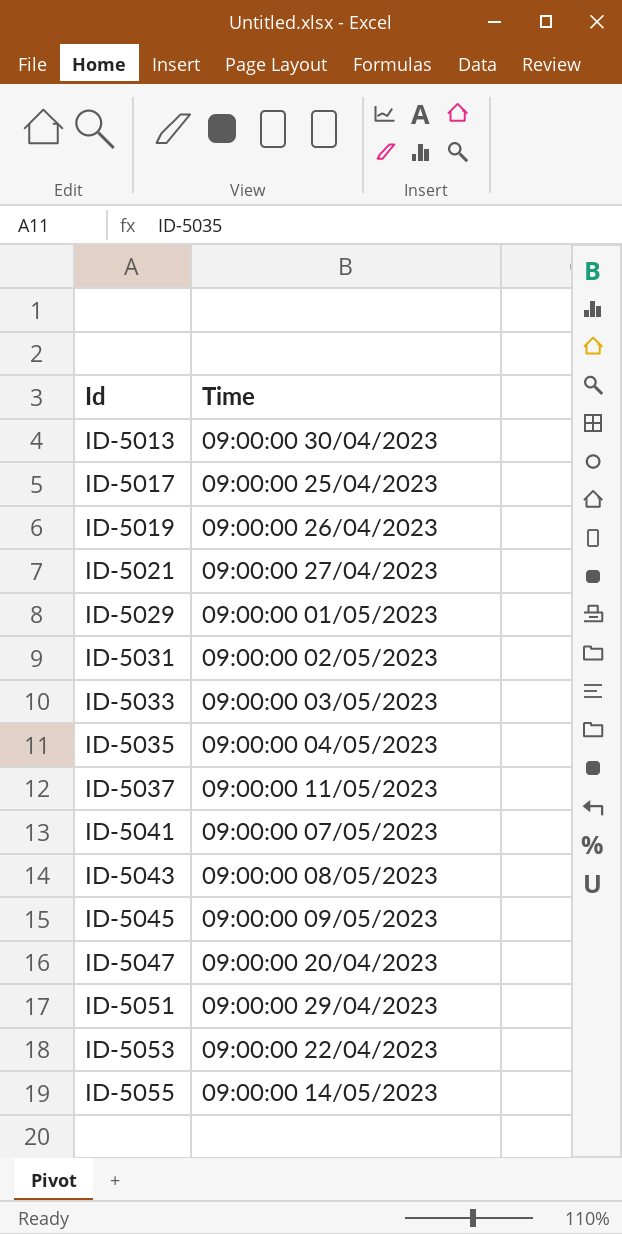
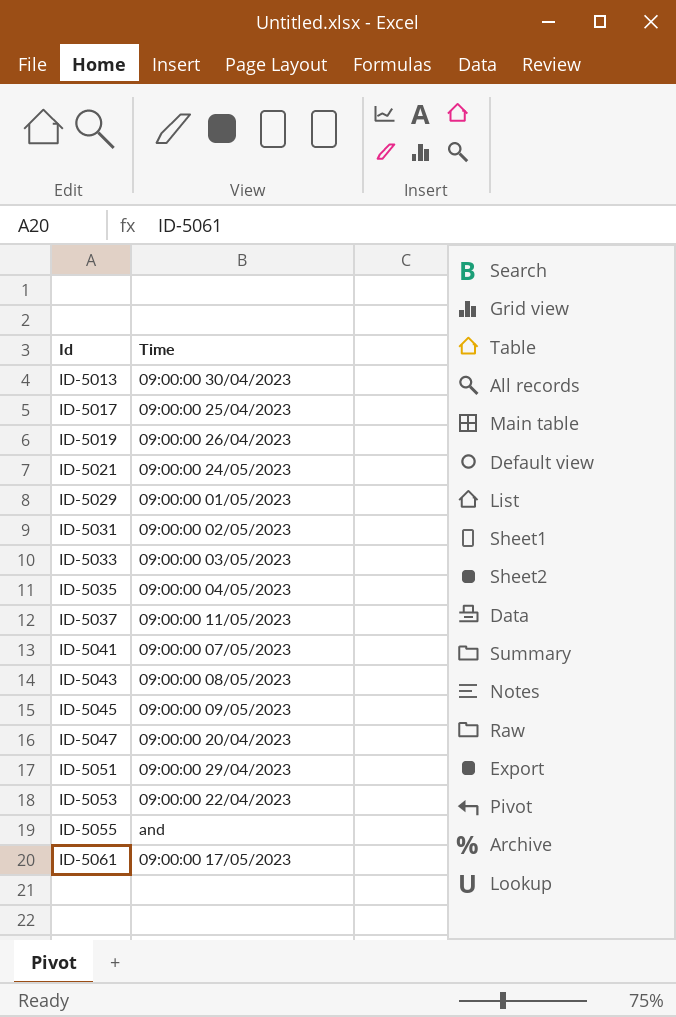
ID-5021 | Time: 09:00:00 27/04/2023 -> 09:00:00 24/05/2023
ID-5055 | Time: 09:00:00 14/05/2023 -> and
row ID-5061: none -> 09:00:00 17/05/2023

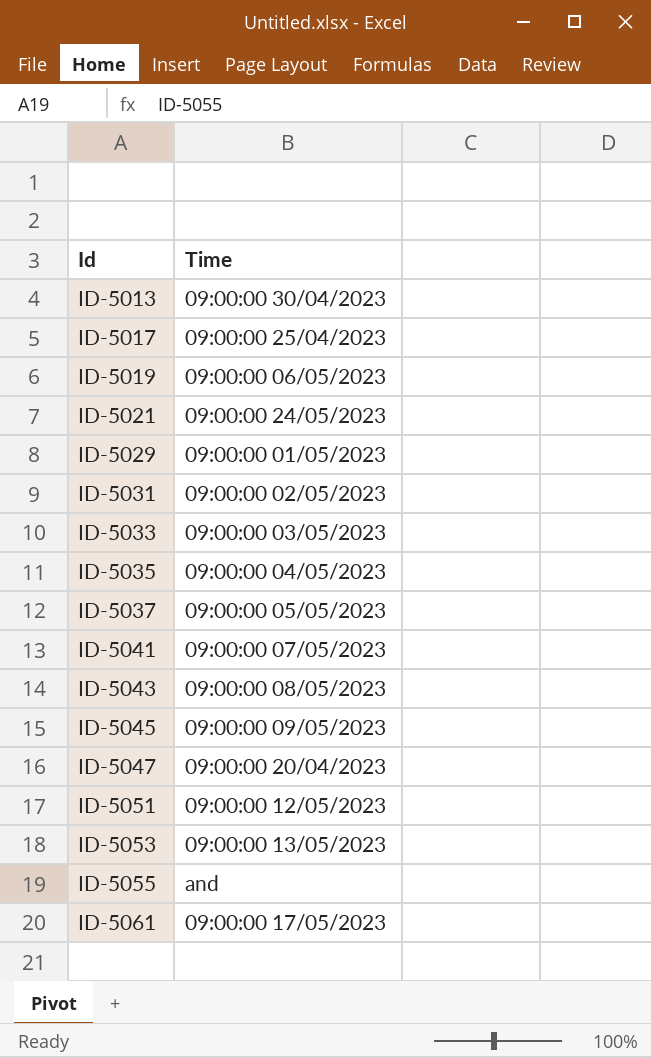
ID-5019 | Time: 09:00:00 26/04/2023 -> 09:00:00 06/05/2023
ID-5037 | Time: 09:00:00 11/05/2023 -> 09:00:00 05/05/2023
ID-5051 | Time: 09:00:00 29/04/2023 -> 09:00:00 12/05/2023
ID-5053 | Time: 09:00:00 22/04/2023 -> 09:00:00 13/05/2023

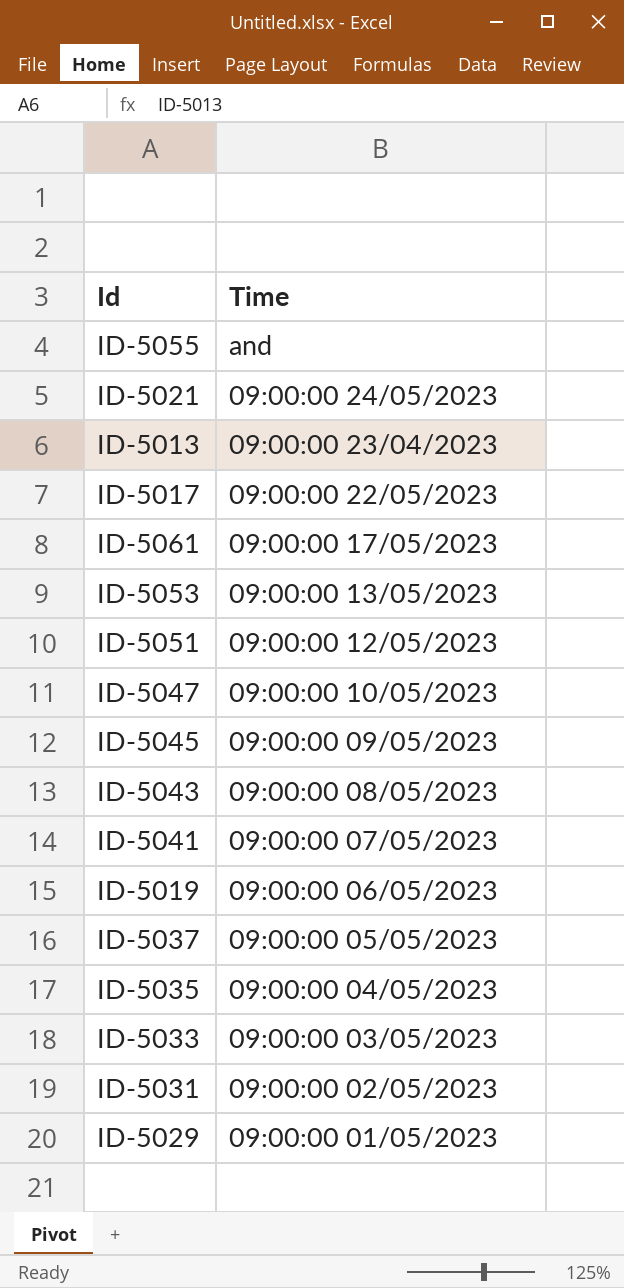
row order: Id ascending -> Time descending
ID-5013 | Time: 09:00:00 30/04/2023 -> 09:00:00 23/04/2023
ID-5017 | Time: 09:00:00 25/04/2023 -> 09:00:00 22/05/2023
ID-5047 | Time: 09:00:00 20/04/2023 -> 09:00:00 10/05/2023

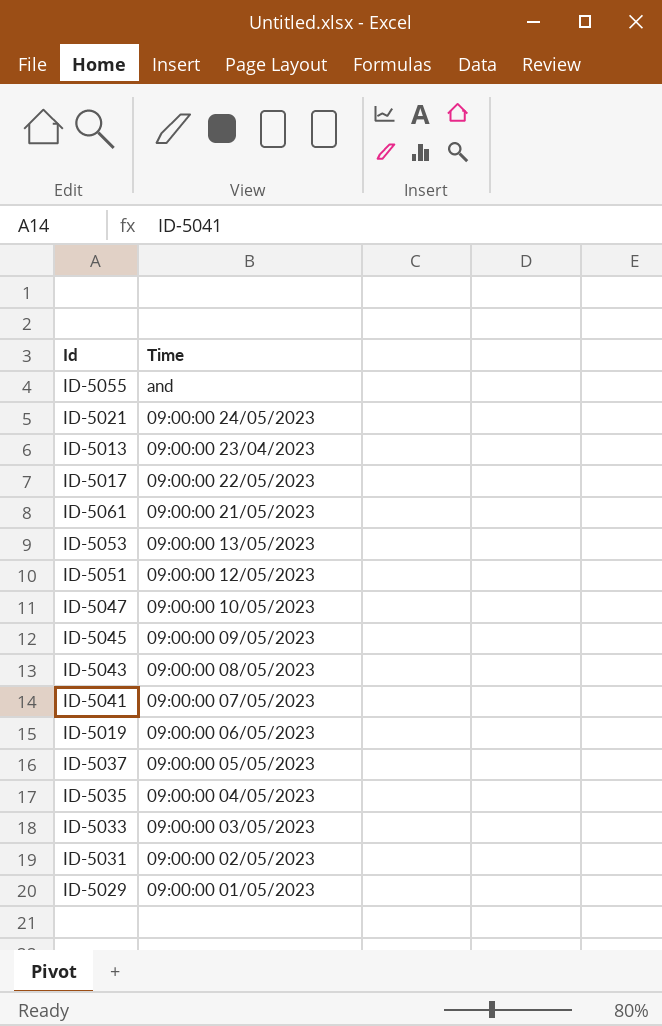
ID-5061 | Time: 09:00:00 17/05/2023 -> 09:00:00 21/05/2023

